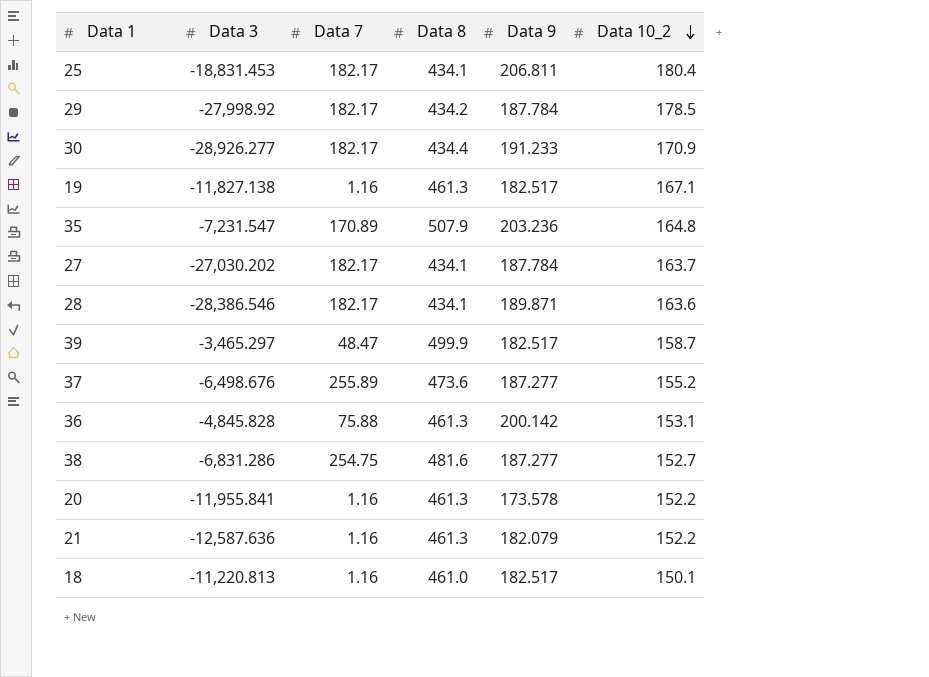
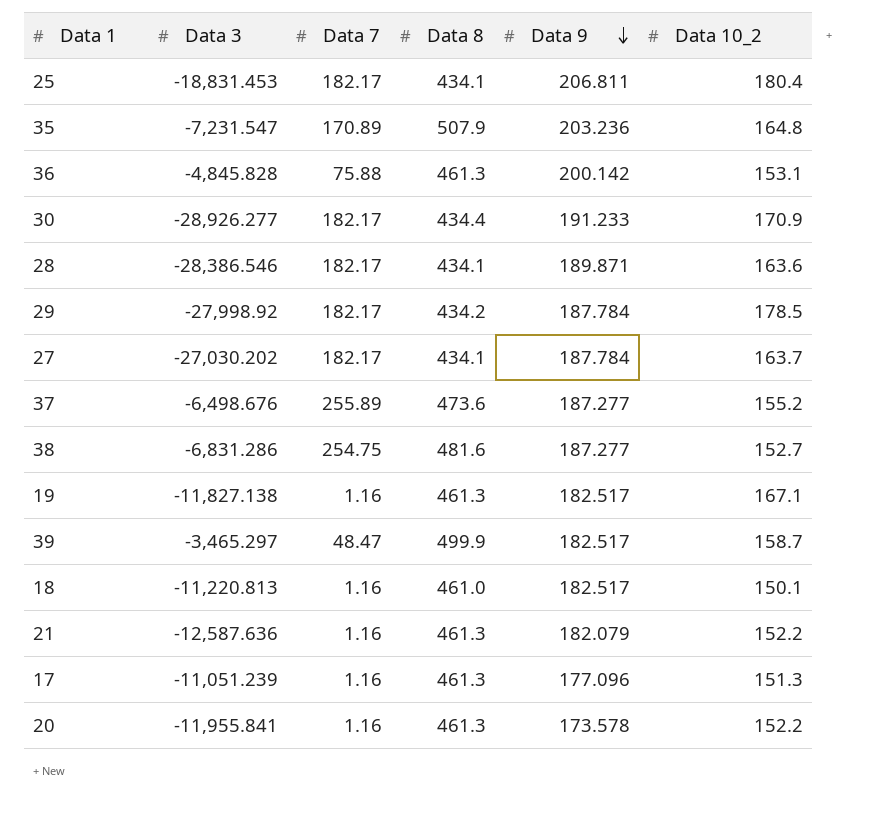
row order: Data 10_2 descending -> Data 9 descending
row 17: none -> -11,051.239 | 1.16 | 461.3 | 177.096 | 151.3

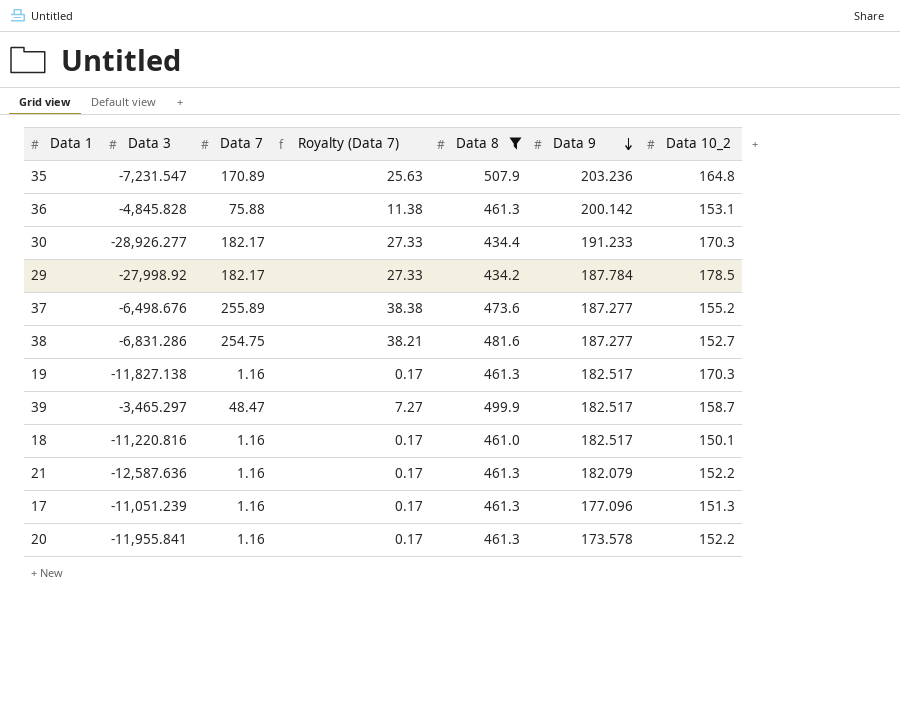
filter: none -> Data 8 != 434.1
column Royalty (Data 7) | formula: none -> [Data 7] * 0.15
30 | Data 10_2: 170.9 -> 170.3
19 | Data 10_2: 167.1 -> 170.3
18 | Data 3: -11,220.813 -> -11,220.816

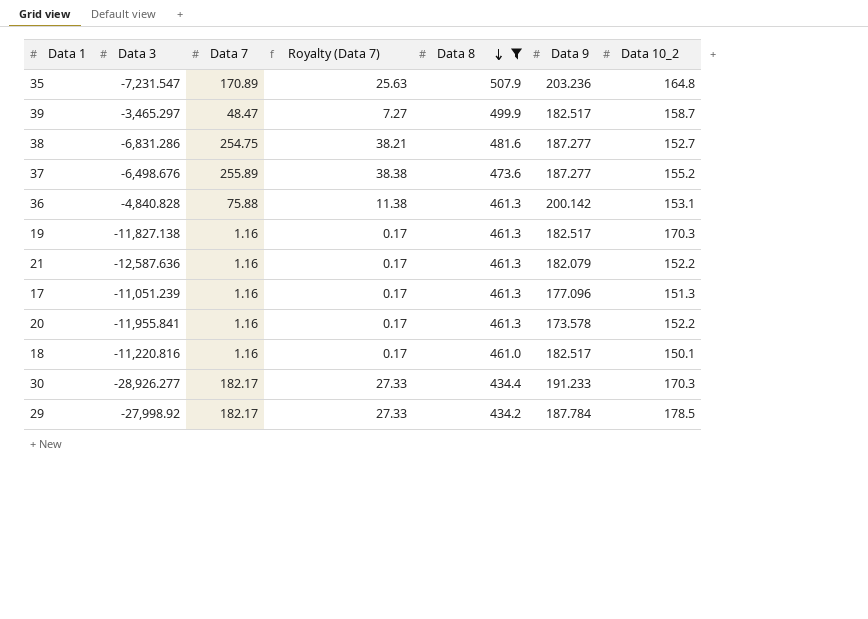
row order: Data 9 descending -> Data 8 descending
36 | Data 3: -4,845.828 -> -4,840.828

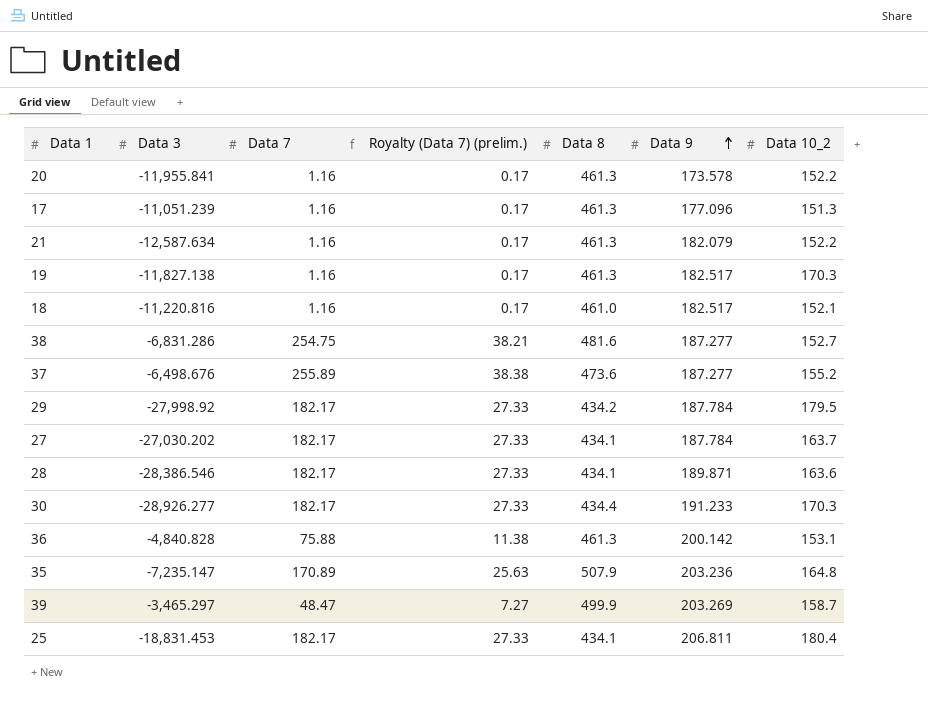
filter: Data 8 != 434.1 -> none
row order: Data 8 descending -> Data 9 ascending
column name: Royalty (Data 7) -> Royalty (Data 7) (prelim.)
21 | Data 3: -12,587.636 -> -12,587.634
18 | Data 10_2: 150.1 -> 152.1
29 | Data 10_2: 178.5 -> 179.5
35 | Data 3: -7,231.547 -> -7,235.147
39 | Data 9: 182.517 -> 203.269

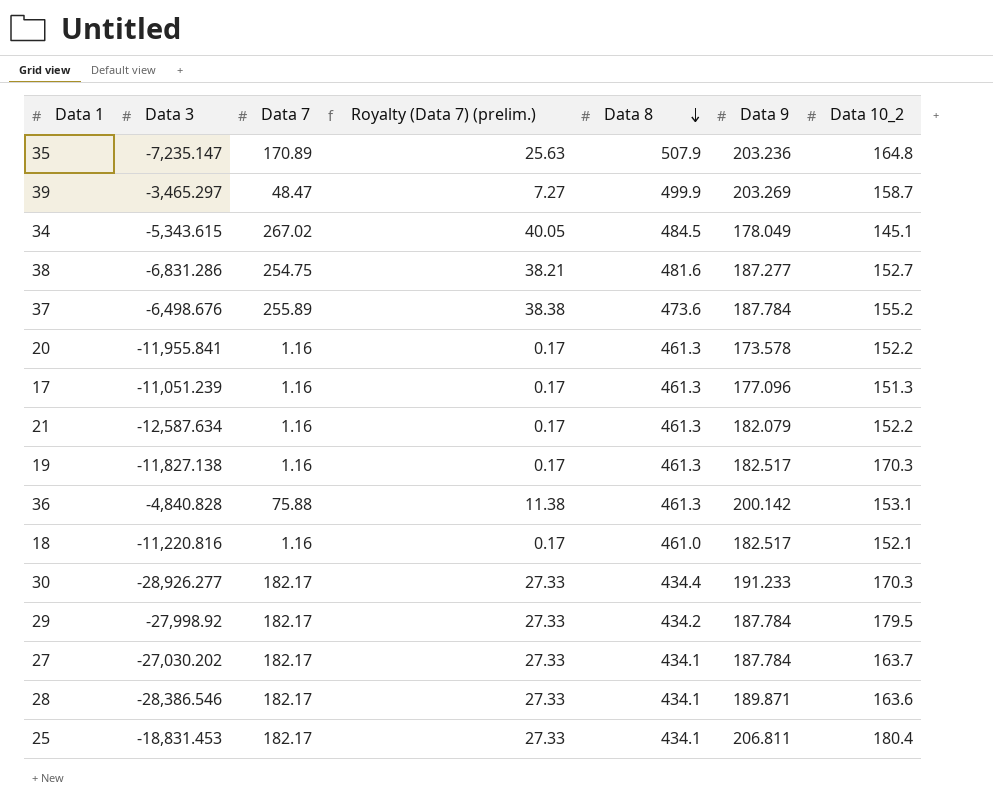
row order: Data 9 ascending -> Data 8 descending
row 34: none -> -5,343.615 | 267.02 | 40.05 | 484.5 | 178.049 | 145.1
37 | Data 9: 187.277 -> 187.784

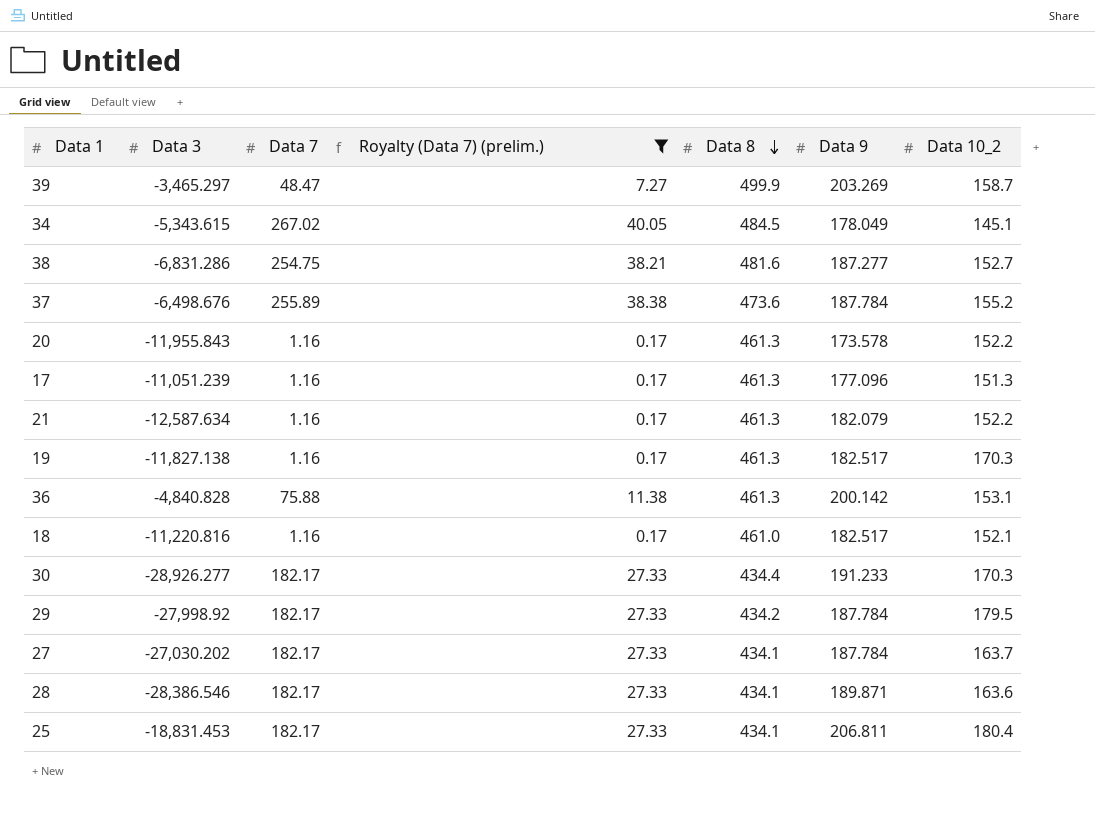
filter: none -> Royalty (Data 7) (prelim.) != 25.63
20 | Data 3: -11,955.841 -> -11,955.843

